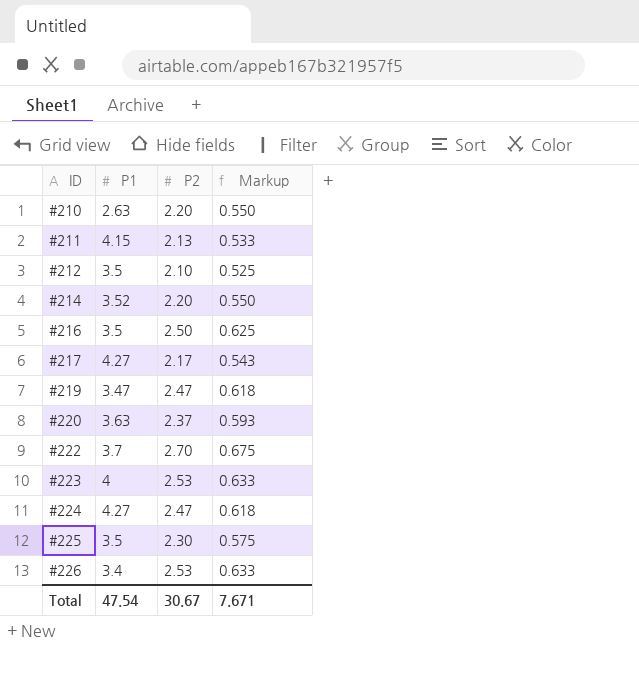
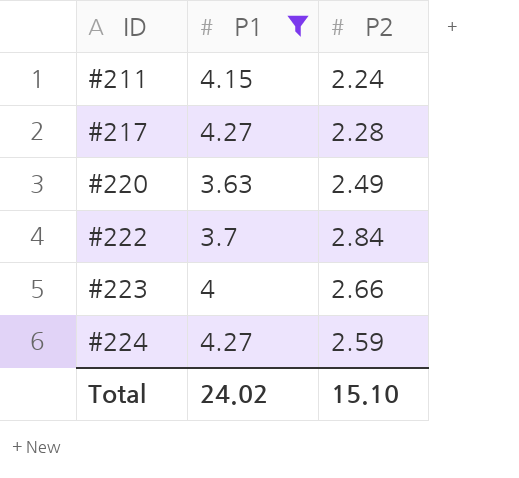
filter: none -> P1 >= 3.63
column Markup | formula: [P2] * 0.25 -> none
#211 | P2: 2.13 -> 2.24
#217 | P2: 2.17 -> 2.28
#220 | P2: 2.37 -> 2.49
#222 | P2: 2.70 -> 2.84
#223 | P2: 2.53 -> 2.66
#224 | P2: 2.47 -> 2.59
Total | P1: 47.54 -> 24.02
Total | P2: 30.67 -> 15.10

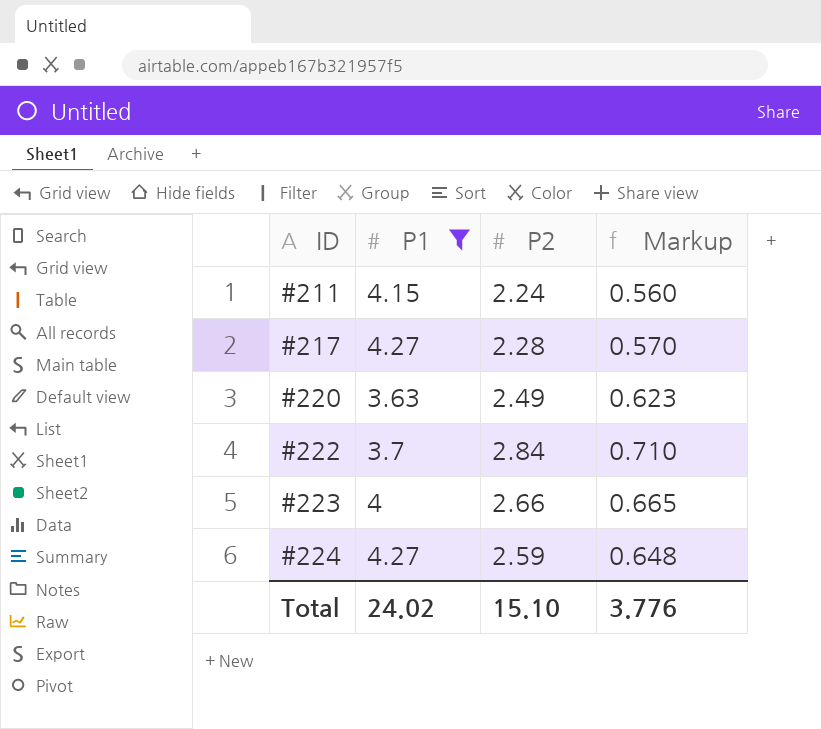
column Markup | formula: none -> [P2] * 0.25

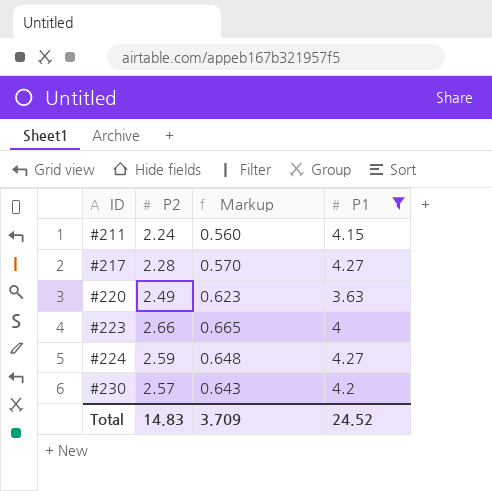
column P1 | position: 2 -> 4
row #222: 3.7 | 2.84 | 0.710 -> none
row #230: none -> 2.57 | 0.643 | 4.2
Total | P2: 15.10 -> 14.83
Total | Markup: 3.776 -> 3.709
Total | P1: 24.02 -> 24.52

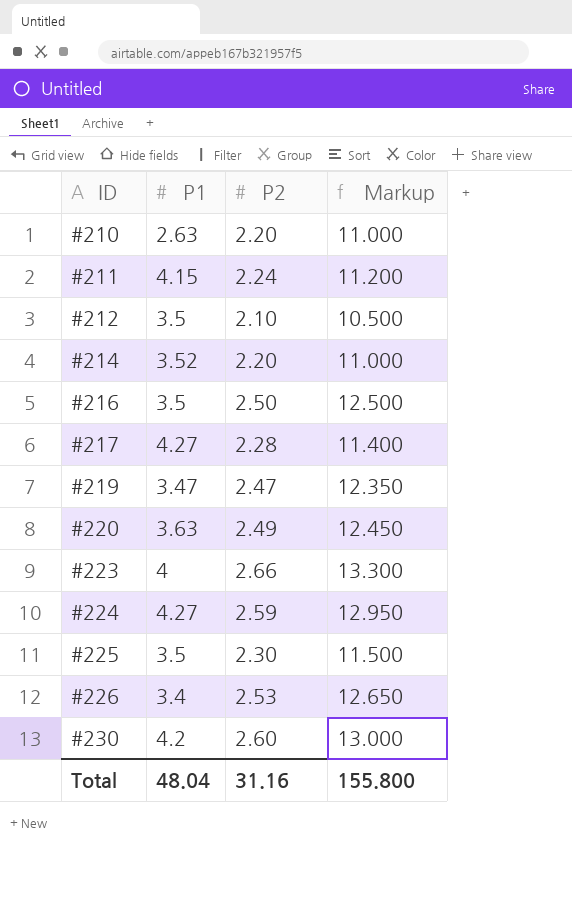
filter: P1 >= 3.63 -> none
column P1 | position: 4 -> 2
column Markup | formula: [P2] * 0.25 -> [P2] * 5
#230 | P2: 2.57 -> 2.60
Total | P1: 24.52 -> 48.04
Total | P2: 14.83 -> 31.16
Total | Markup: 3.709 -> 155.800

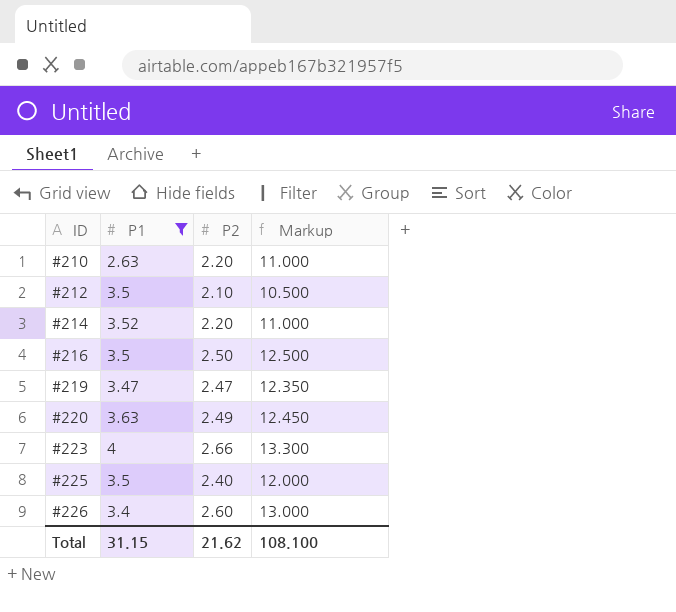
filter: none -> P1 <= 4
#225 | P2: 2.30 -> 2.40
#225 | Markup: 11.500 -> 12.000
#226 | P2: 2.53 -> 2.60
#226 | Markup: 12.650 -> 13.000
Total | P1: 48.04 -> 31.15
Total | P2: 31.16 -> 21.62
Total | Markup: 155.800 -> 108.100

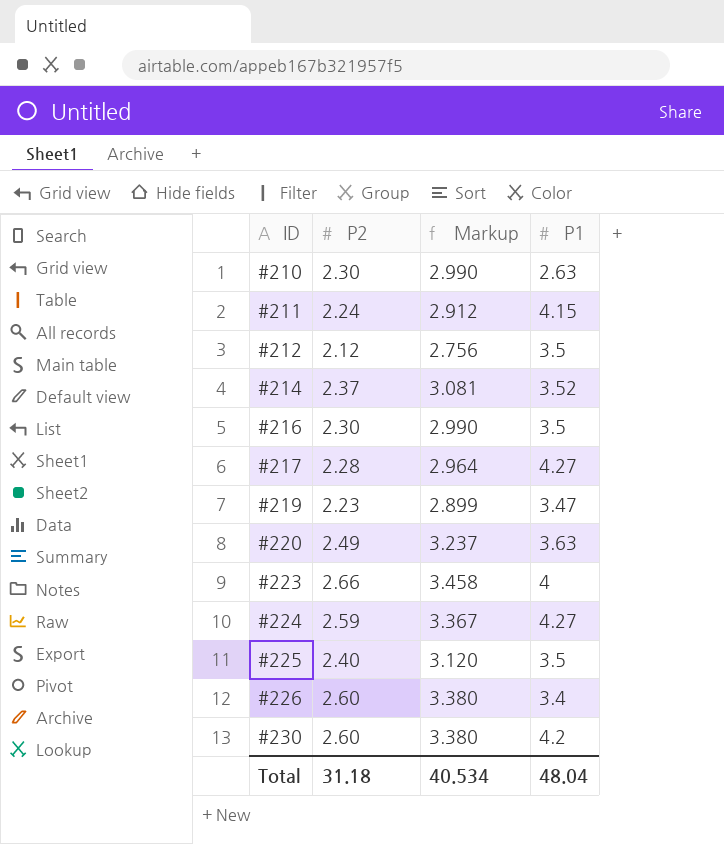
filter: P1 <= 4 -> none
column Markup | formula: [P2] * 5 -> [P2] * 1.3
column P1 | position: 2 -> 4
#210 | P2: 2.20 -> 2.30
#212 | P2: 2.10 -> 2.12
#214 | P2: 2.20 -> 2.37
#216 | P2: 2.50 -> 2.30
#219 | P2: 2.47 -> 2.23
Total | P2: 21.62 -> 31.18
Total | Markup: 108.100 -> 40.534
Total | P1: 31.15 -> 48.04

